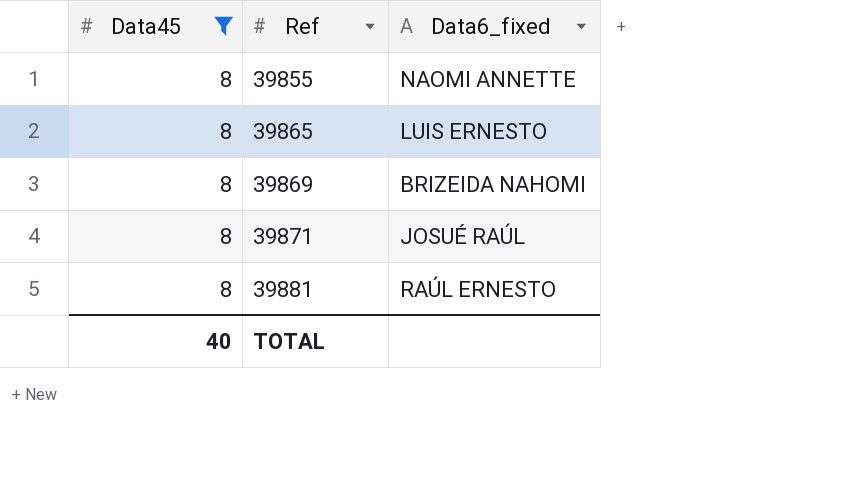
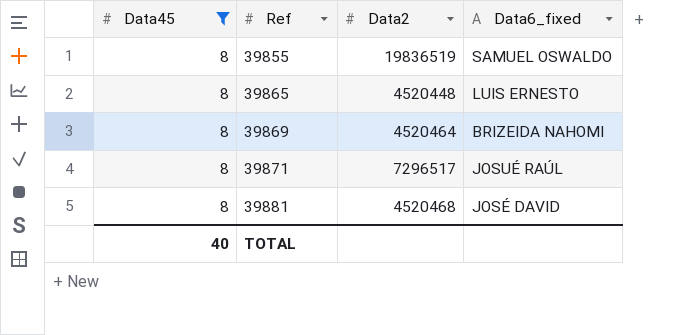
column Data2 | position: none -> 3
39855 | Data6_fixed: NAOMI ANNETTE -> SAMUEL OSWALDO
39881 | Data6_fixed: RAÚL ERNESTO -> JOSÉ DAVID

